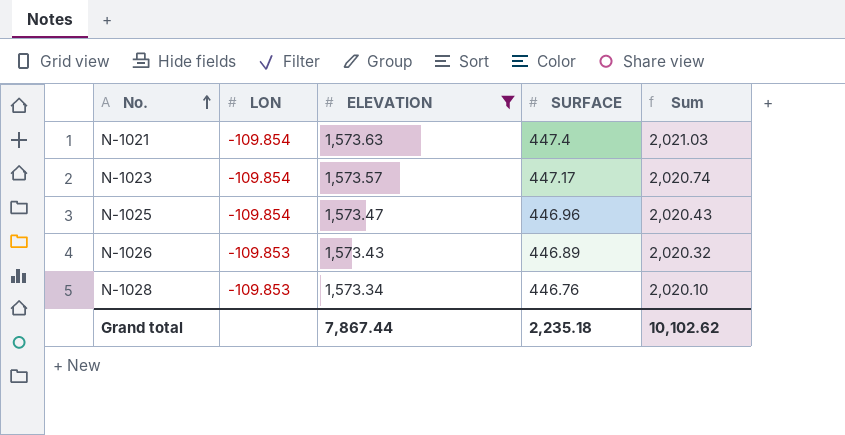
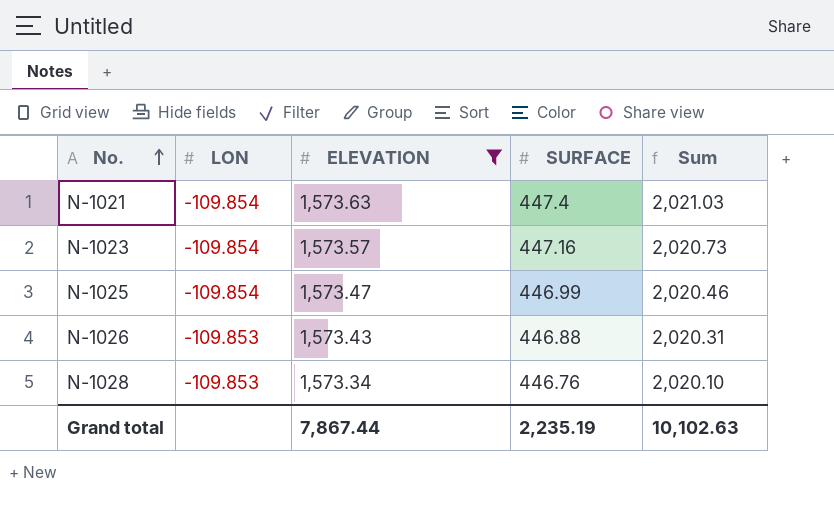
N-1023 | SURFACE: 447.17 -> 447.16
N-1023 | Sum: 2,020.74 -> 2,020.73
N-1025 | SURFACE: 446.96 -> 446.99
N-1025 | Sum: 2,020.43 -> 2,020.46
N-1026 | SURFACE: 446.89 -> 446.88
N-1026 | Sum: 2,020.32 -> 2,020.31
Grand total | SURFACE: 2,235.18 -> 2,235.19
Grand total | Sum: 10,102.62 -> 10,102.63

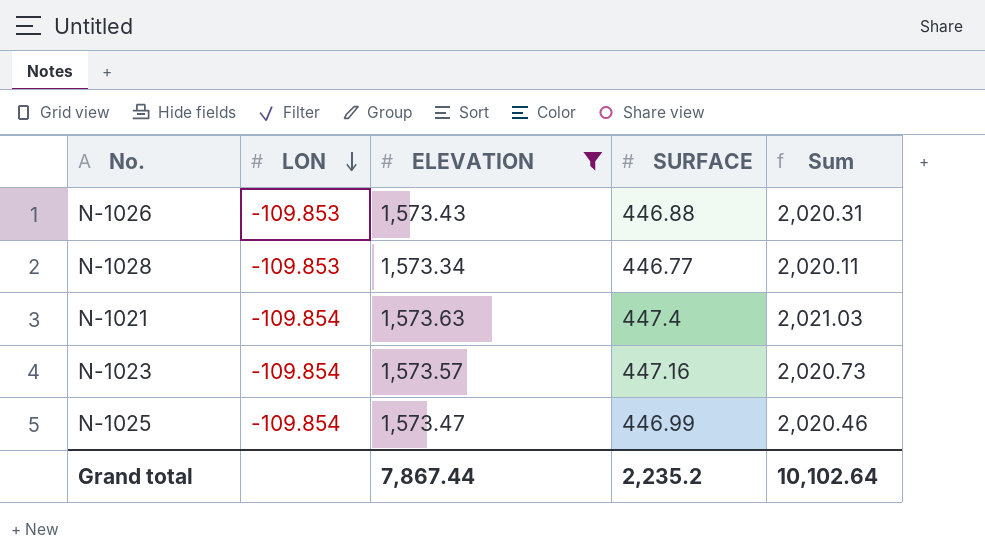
row order: No. ascending -> LON descending
N-1028 | SURFACE: 446.76 -> 446.77
N-1028 | Sum: 2,020.10 -> 2,020.11
Grand total | SURFACE: 2,235.19 -> 2,235.2
Grand total | Sum: 10,102.63 -> 10,102.64

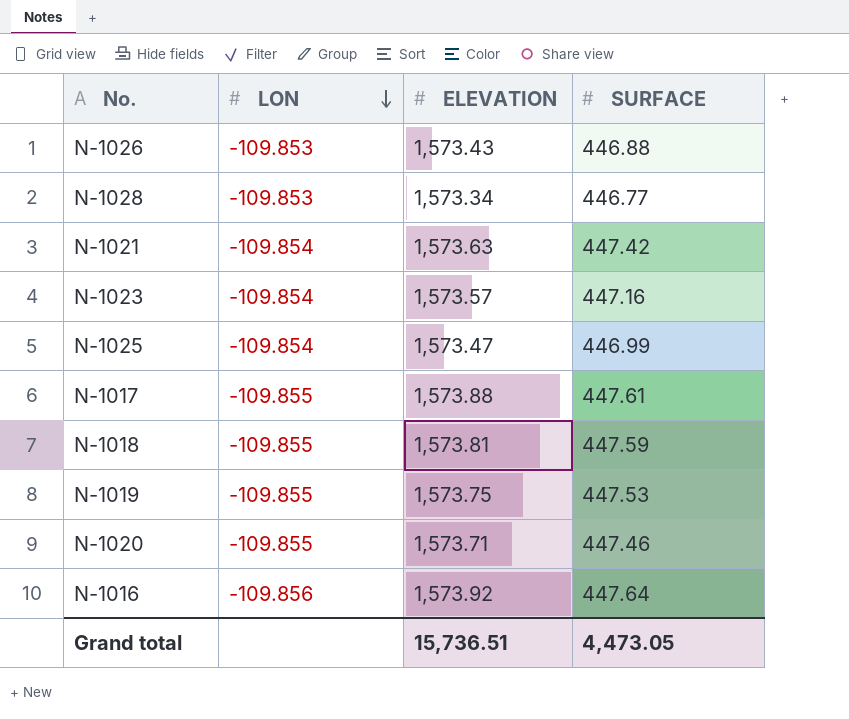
filter: ELEVATION <= 1,573.63 -> none
column Sum | formula: [ELEVATION] + [SURFACE] -> none
N-1021 | SURFACE: 447.4 -> 447.42
Grand total | ELEVATION: 7,867.44 -> 15,736.51
Grand total | SURFACE: 2,235.2 -> 4,473.05

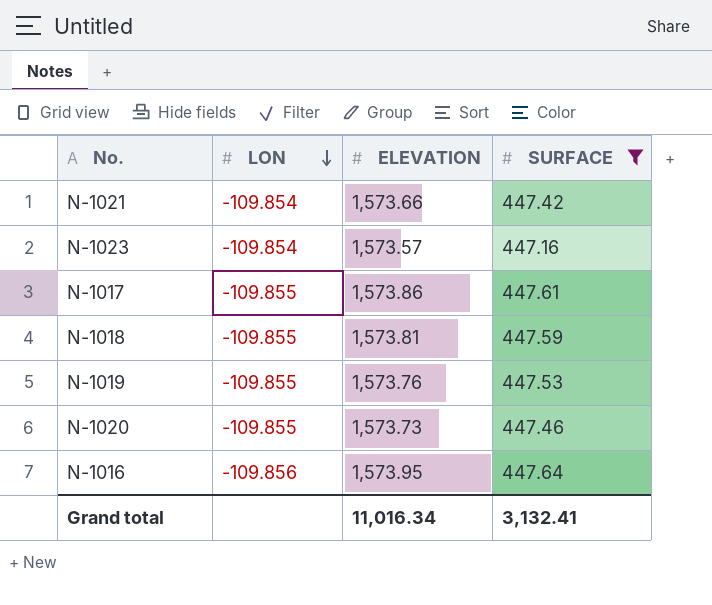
filter: none -> SURFACE >= 447.16
N-1021 | ELEVATION: 1,573.63 -> 1,573.66
N-1017 | ELEVATION: 1,573.88 -> 1,573.86
N-1019 | ELEVATION: 1,573.75 -> 1,573.76
N-1020 | ELEVATION: 1,573.71 -> 1,573.73
N-1016 | ELEVATION: 1,573.92 -> 1,573.95
Grand total | ELEVATION: 15,736.51 -> 11,016.34
Grand total | SURFACE: 4,473.05 -> 3,132.41

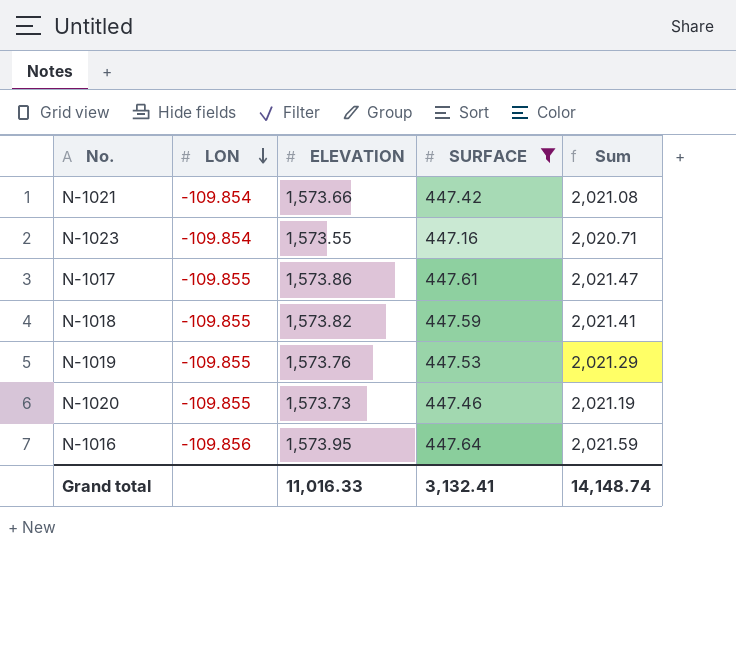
column Sum | formula: none -> [ELEVATION] + [SURFACE]
N-1023 | ELEVATION: 1,573.57 -> 1,573.55
N-1018 | ELEVATION: 1,573.81 -> 1,573.82
Grand total | ELEVATION: 11,016.34 -> 11,016.33

